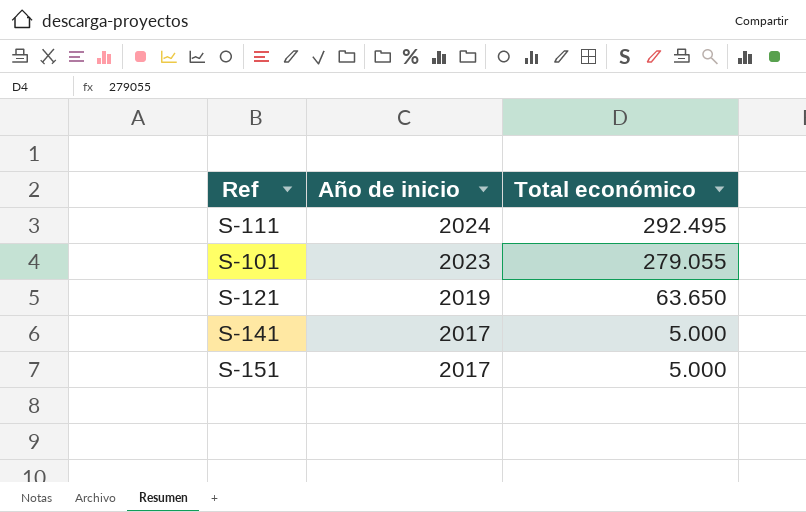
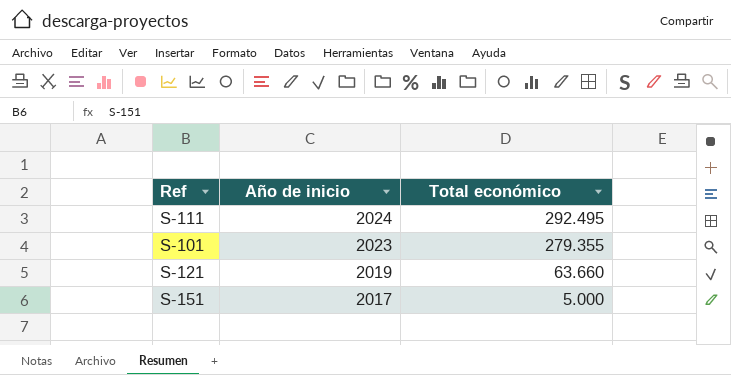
row S-141: 2017 | 5.000 -> none
S-101 | Total económico: 279.055 -> 279.355
S-121 | Total económico: 63.650 -> 63.660

